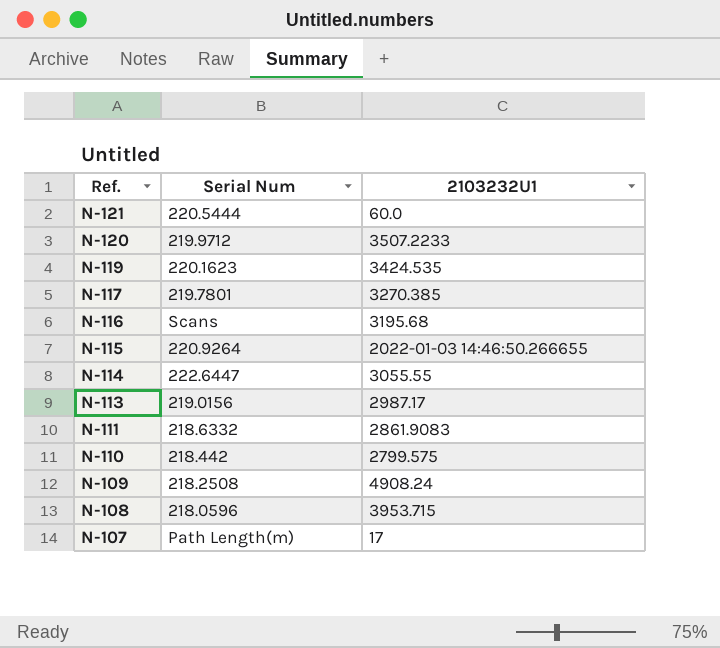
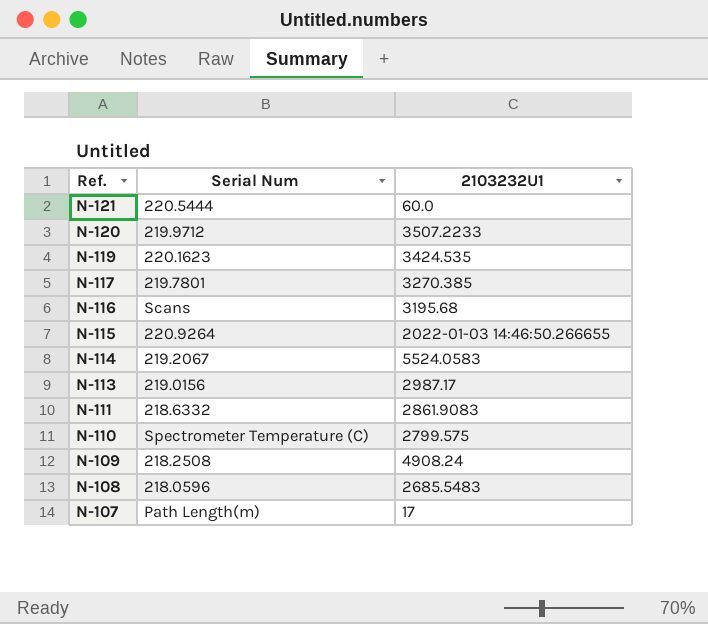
N-114 | Serial Num: 222.6447 -> 219.2067
N-114 | 2103232U1: 3055.55 -> 5524.0583
N-110 | Serial Num: 218.442 -> Spectrometer Temperature (C)
N-108 | 2103232U1: 3953.715 -> 2685.5483

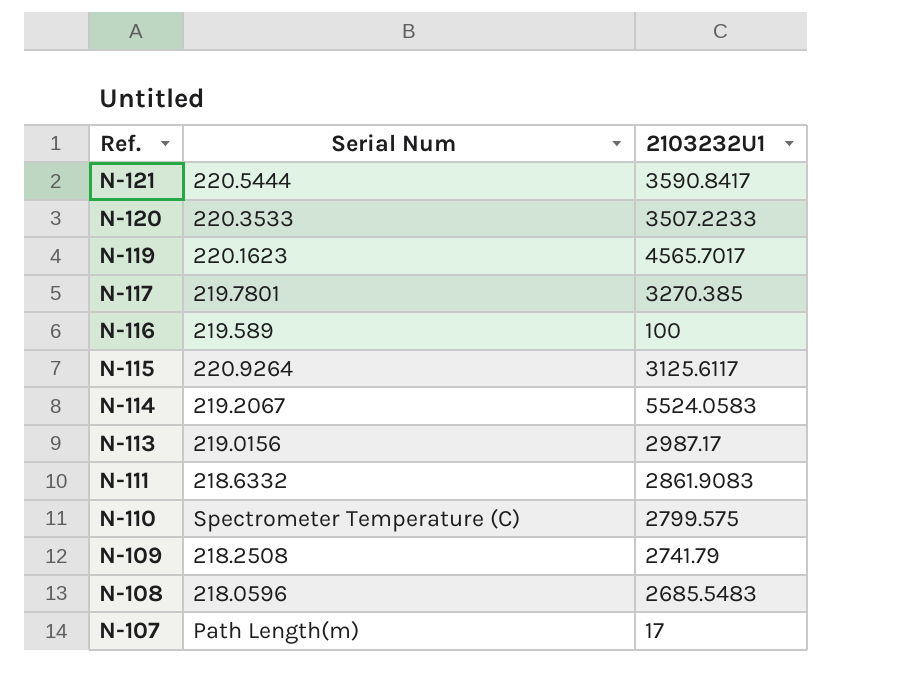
N-121 | 2103232U1: 60.0 -> 3590.8417
N-120 | Serial Num: 219.9712 -> 220.3533
N-119 | 2103232U1: 3424.535 -> 4565.7017
N-116 | Serial Num: Scans -> 219.589
N-116 | 2103232U1: 3195.68 -> 100
N-115 | 2103232U1: 2022-01-03 14:46:50.266655 -> 3125.6117
N-109 | 2103232U1: 4908.24 -> 2741.79

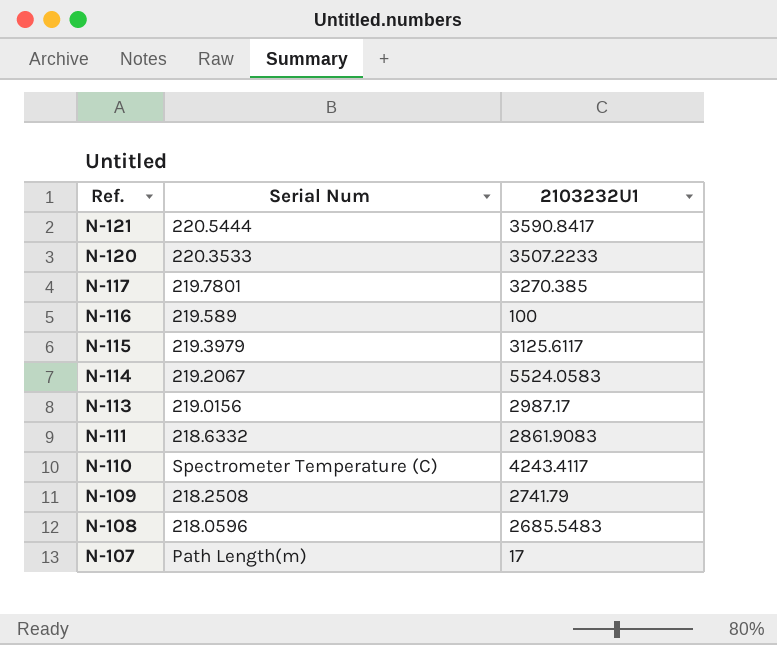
row N-119: 220.1623 | 4565.7017 -> none
N-115 | Serial Num: 220.9264 -> 219.3979
N-110 | 2103232U1: 2799.575 -> 4243.4117

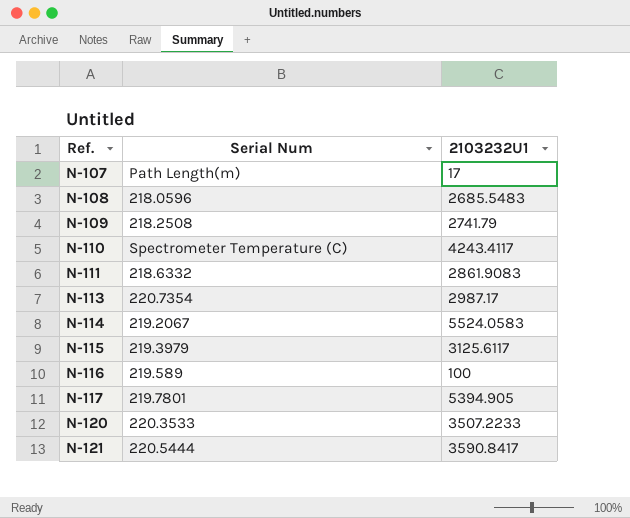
row order: Ref. descending -> Ref. ascending
N-113 | Serial Num: 219.0156 -> 220.7354
N-117 | 2103232U1: 3270.385 -> 5394.905

